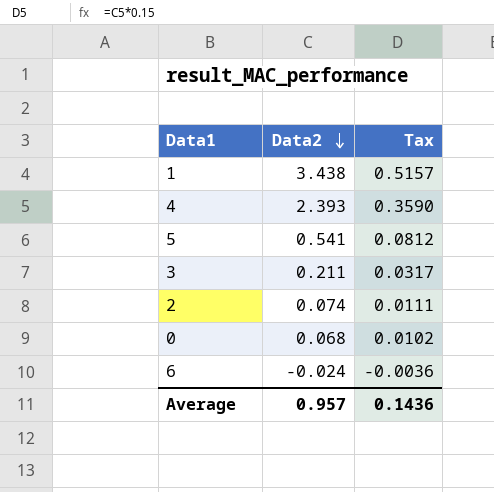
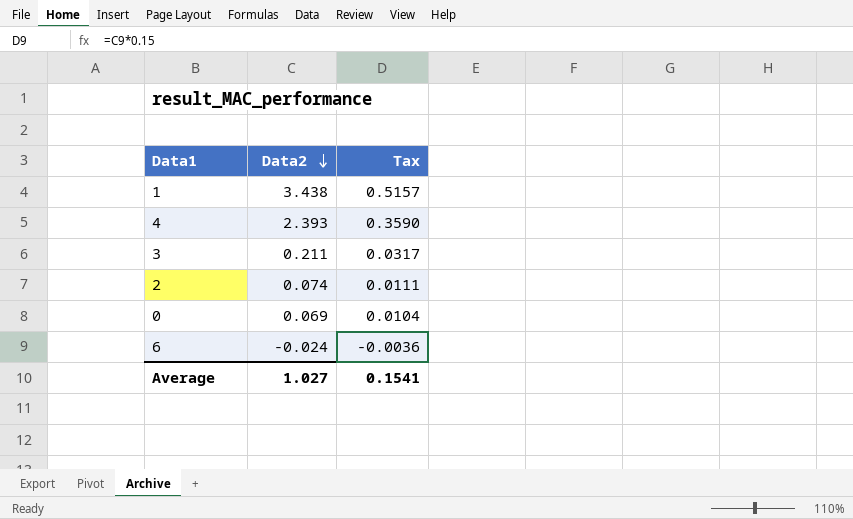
row 5: 0.541 | 0.0812 -> none
0 | Data2: 0.068 -> 0.069
0 | Tax: 0.0102 -> 0.0104
Average | Data2: 0.957 -> 1.027
Average | Tax: 0.1436 -> 0.1541

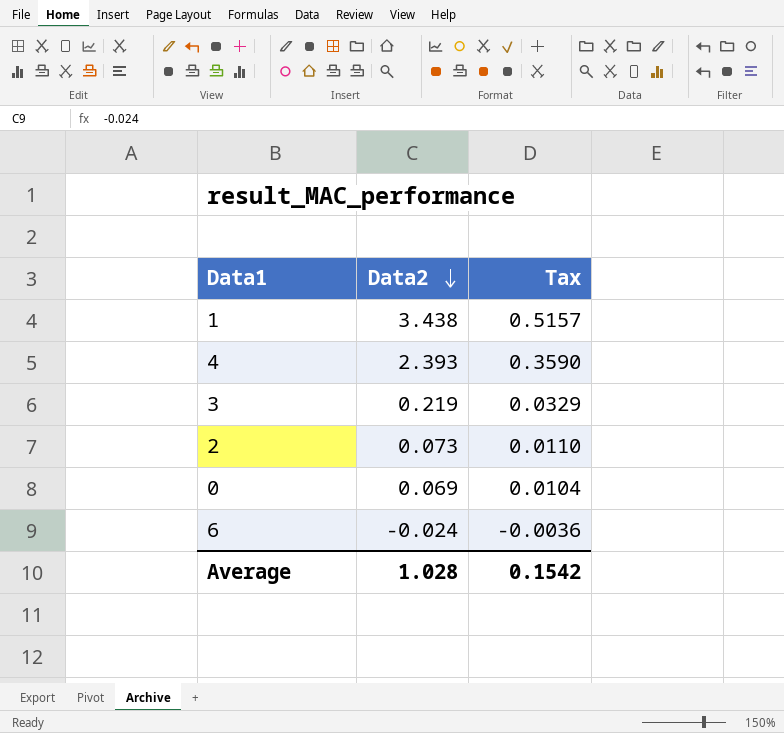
3 | Data2: 0.211 -> 0.219
3 | Tax: 0.0317 -> 0.0329
2 | Data2: 0.074 -> 0.073
2 | Tax: 0.0111 -> 0.0110
Average | Data2: 1.027 -> 1.028
Average | Tax: 0.1541 -> 0.1542

